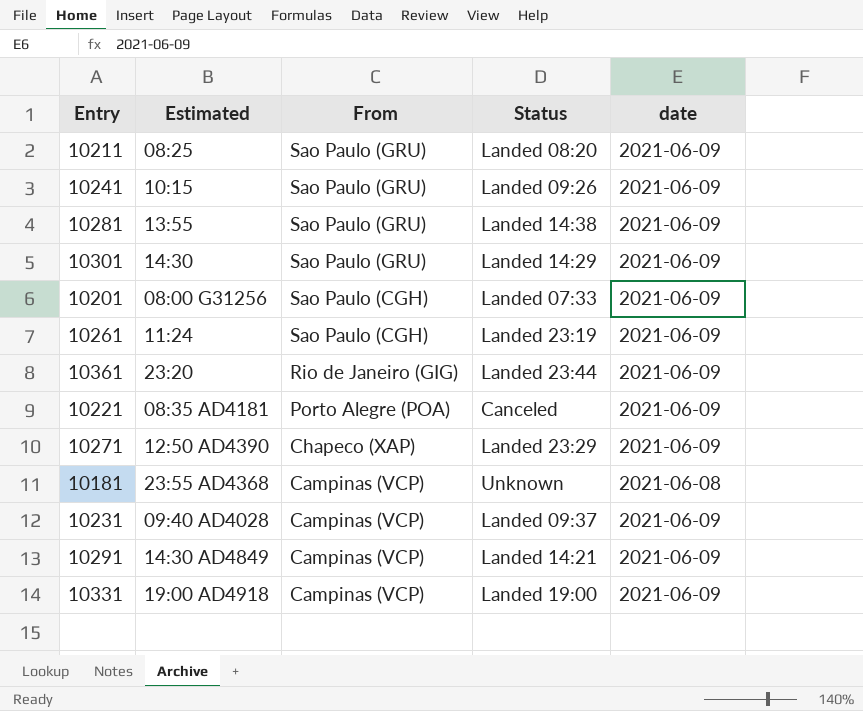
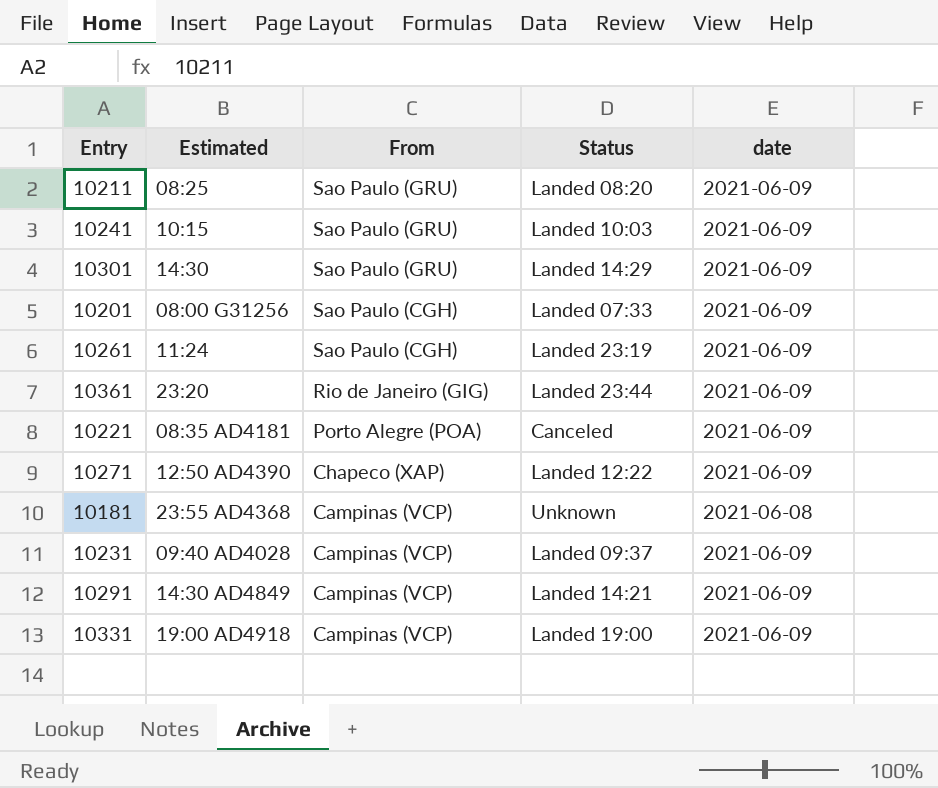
row 10281: 13:55 | Sao Paulo (GRU) | Landed 14:38 | 2021-06-09 -> none
10241 | Status: Landed 09:26 -> Landed 10:03
10271 | Status: Landed 23:29 -> Landed 12:22

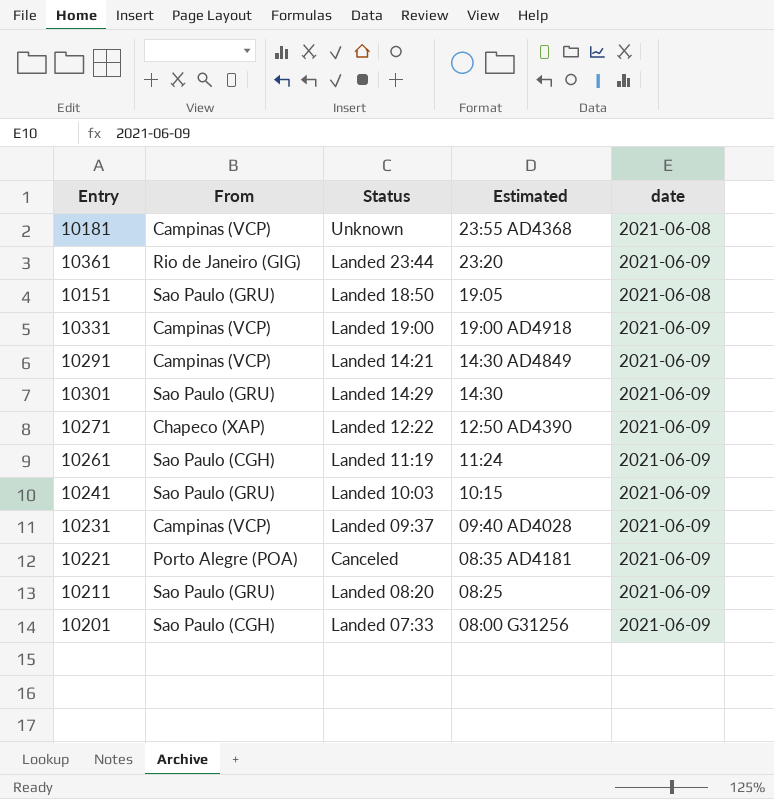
row order: From descending -> Estimated descending
column Estimated | position: 2 -> 4
row 10151: none -> Sao Paulo (GRU) | Landed 18:50 | 19:05 | 2021-06-08
10261 | Status: Landed 23:19 -> Landed 11:19

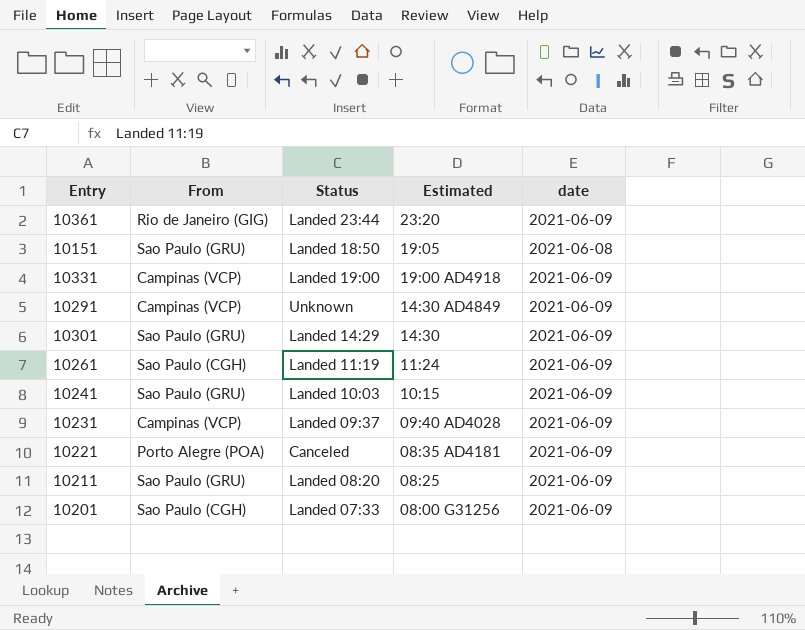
row 10181: Campinas (VCP) | Unknown | 23:55 AD4368 | 2021-06-08 -> none
row 10271: Chapeco (XAP) | Landed 12:22 | 12:50 AD4390 | 2021-06-09 -> none
10291 | Status: Landed 14:21 -> Unknown

